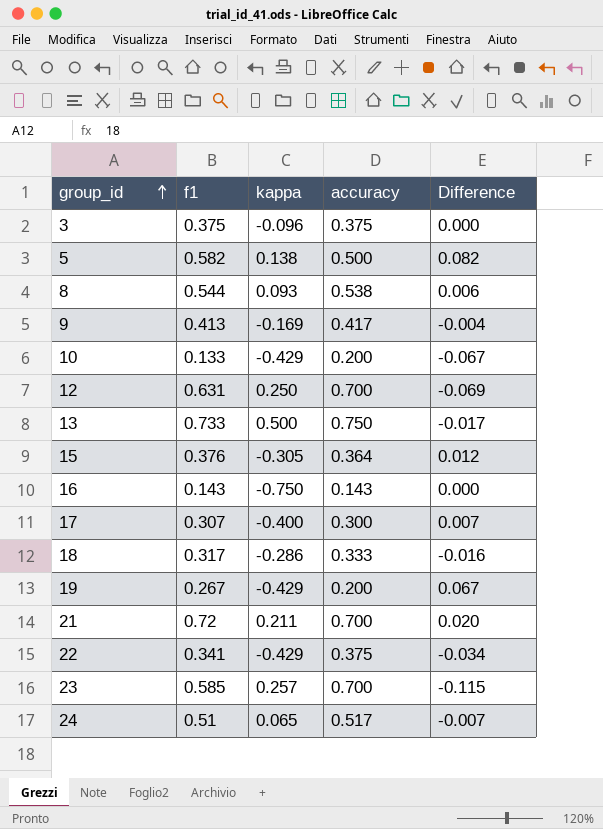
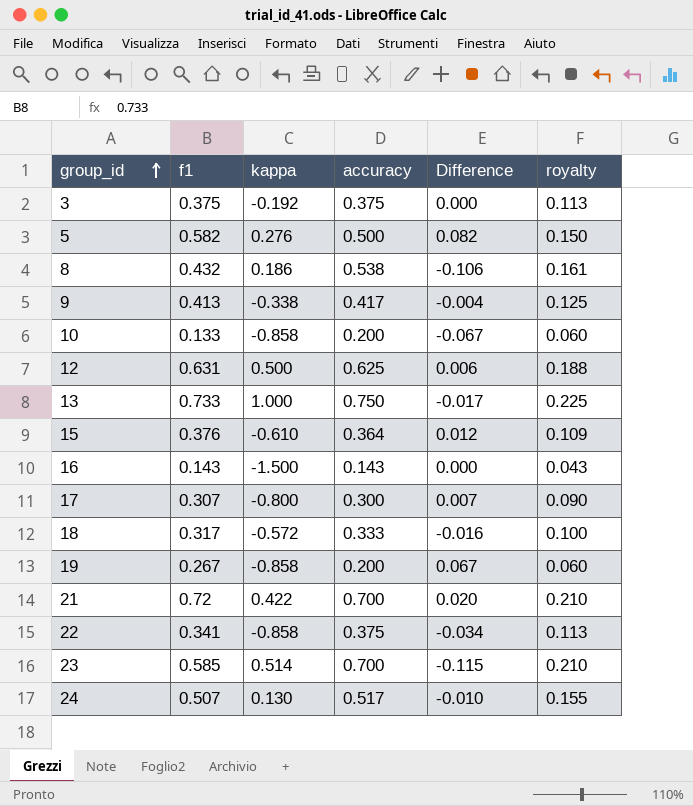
column royalty | formula: none -> [accuracy] * 0.3
3 | kappa: -0.096 -> -0.192
5 | kappa: 0.138 -> 0.276
8 | f1: 0.544 -> 0.432
8 | kappa: 0.093 -> 0.186
8 | Difference: 0.006 -> -0.106
9 | kappa: -0.169 -> -0.338
10 | kappa: -0.429 -> -0.858
12 | kappa: 0.250 -> 0.500
12 | accuracy: 0.700 -> 0.625
12 | Difference: -0.069 -> 0.006
13 | kappa: 0.500 -> 1.000
15 | kappa: -0.305 -> -0.610
16 | kappa: -0.750 -> -1.500
17 | kappa: -0.400 -> -0.800
18 | kappa: -0.286 -> -0.572
19 | kappa: -0.429 -> -0.858
21 | kappa: 0.211 -> 0.422
22 | kappa: -0.429 -> -0.858
23 | kappa: 0.257 -> 0.514
24 | f1: 0.51 -> 0.507
24 | kappa: 0.065 -> 0.130
24 | Difference: -0.007 -> -0.010

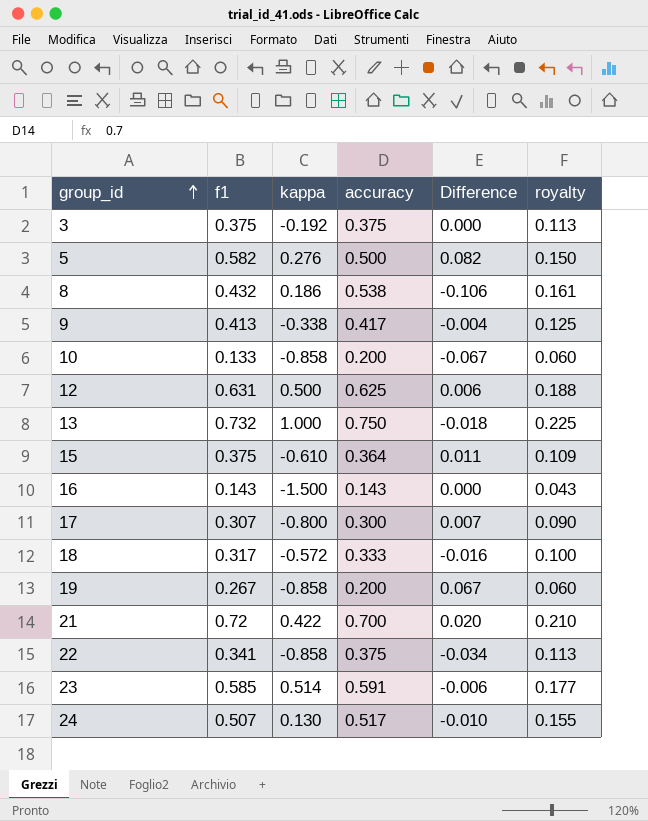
13 | f1: 0.733 -> 0.732
13 | Difference: -0.017 -> -0.018
15 | f1: 0.376 -> 0.375
15 | Difference: 0.012 -> 0.011
23 | accuracy: 0.700 -> 0.591
23 | Difference: -0.115 -> -0.006
23 | royalty: 0.210 -> 0.177

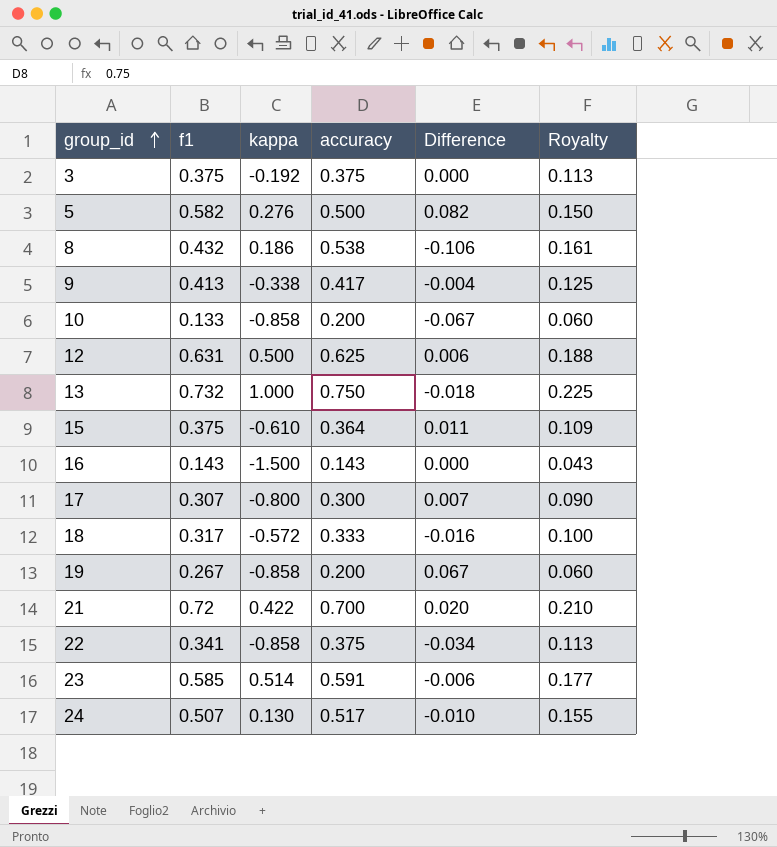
column name: royalty -> Royalty

